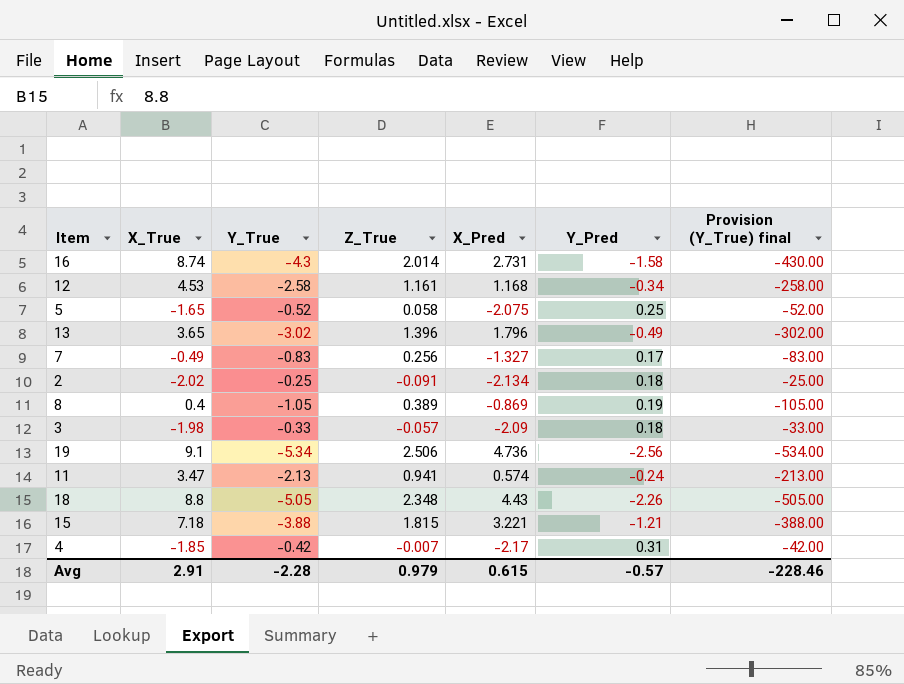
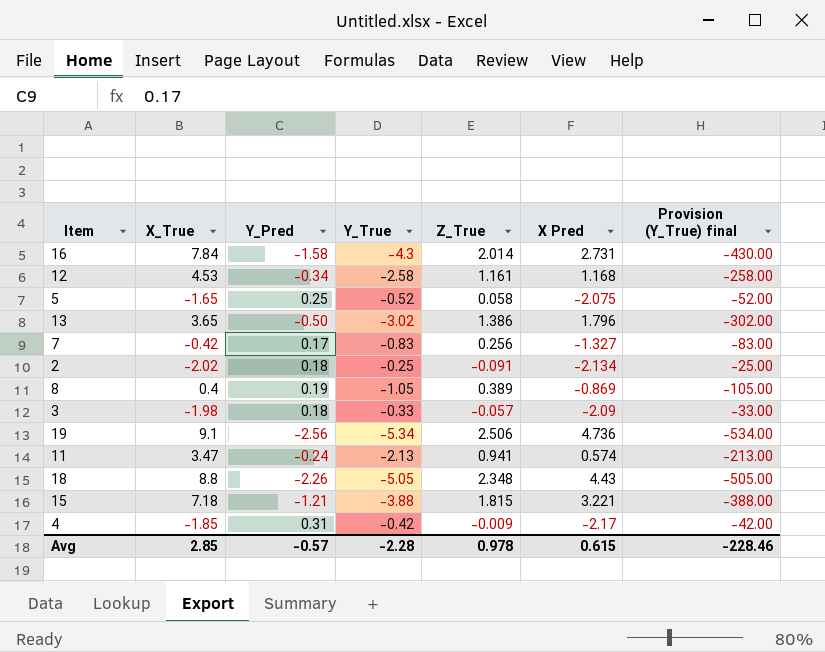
column Y_Pred | position: 6 -> 3
column name: X_Pred -> X Pred
16 | X_True: 8.74 -> 7.84
13 | Y_Pred: -0.49 -> -0.50
13 | Z_True: 1.396 -> 1.386
7 | X_True: -0.49 -> -0.42
4 | Z_True: -0.007 -> -0.009
Avg | X_True: 2.91 -> 2.85
Avg | Z_True: 0.979 -> 0.978

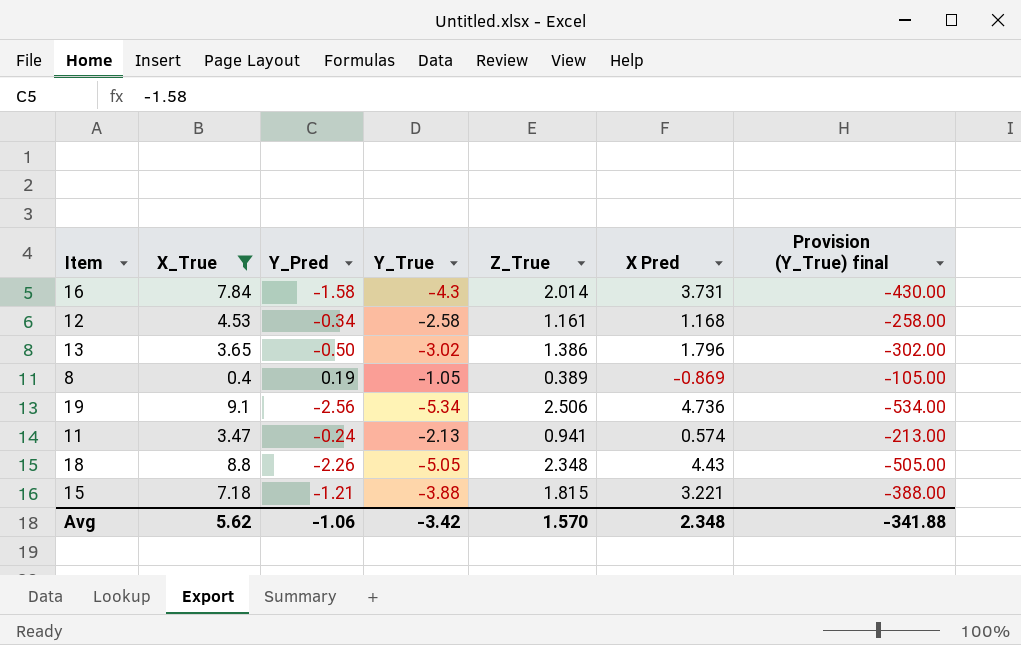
filter: none -> X_True >= 0.4
16 | X Pred: 2.731 -> 3.731
Avg | X_True: 2.85 -> 5.62
Avg | Y_Pred: -0.57 -> -1.06
Avg | Y_True: -2.28 -> -3.42
Avg | Z_True: 0.978 -> 1.570
Avg | X Pred: 0.615 -> 2.348
Avg | Provision (Y_True) final: -228.46 -> -341.88

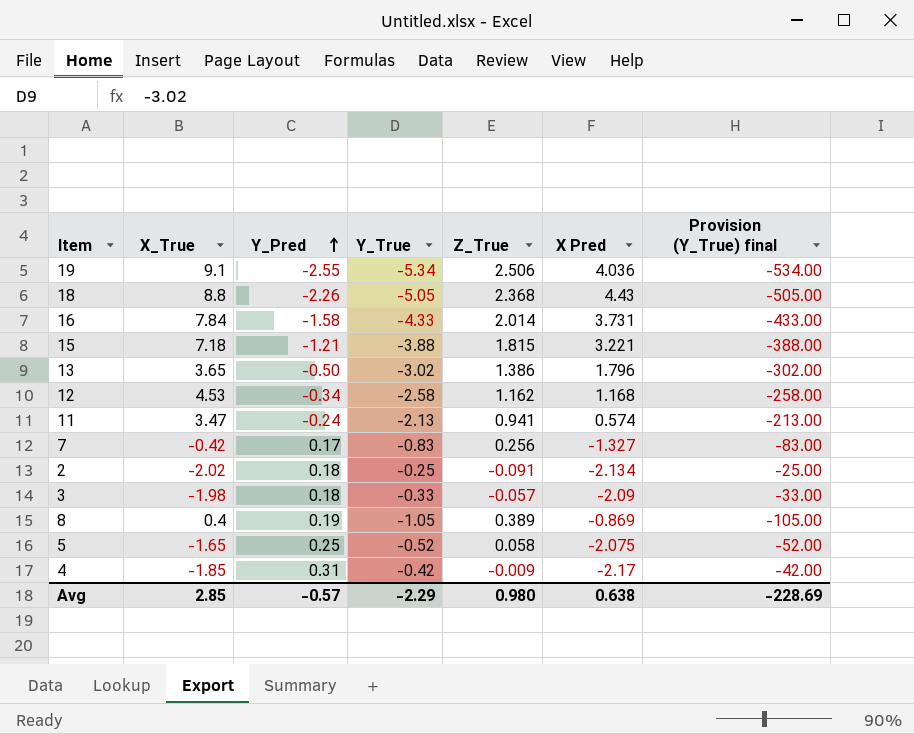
filter: X_True >= 0.4 -> none
row order: none -> Y_Pred ascending
19 | Y_Pred: -2.56 -> -2.55
19 | X Pred: 4.736 -> 4.036
18 | Z_True: 2.348 -> 2.368
16 | Y_True: -4.3 -> -4.33
16 | Provision (Y_True) final: -430.00 -> -433.00
12 | Z_True: 1.161 -> 1.162
Avg | X_True: 5.62 -> 2.85
Avg | Y_Pred: -1.06 -> -0.57
Avg | Y_True: -3.42 -> -2.29
Avg | Z_True: 1.570 -> 0.980
Avg | X Pred: 2.348 -> 0.638
Avg | Provision (Y_True) final: -341.88 -> -228.69

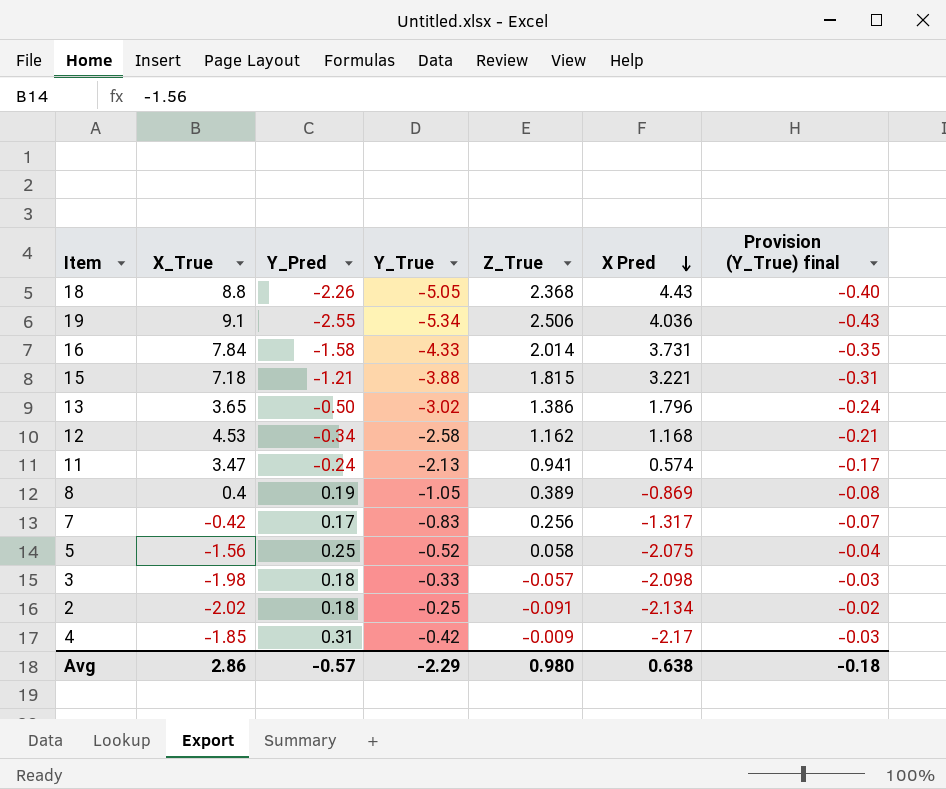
row order: Y_Pred ascending -> X Pred descending
column Provision (Y_True) final | formula: [Y_True] * 100 -> [Y_True] * 0.08
7 | X Pred: -1.327 -> -1.317
5 | X_True: -1.65 -> -1.56
3 | X Pred: -2.09 -> -2.098
Avg | X_True: 2.85 -> 2.86
Avg | Provision (Y_True) final: -228.69 -> -0.18

